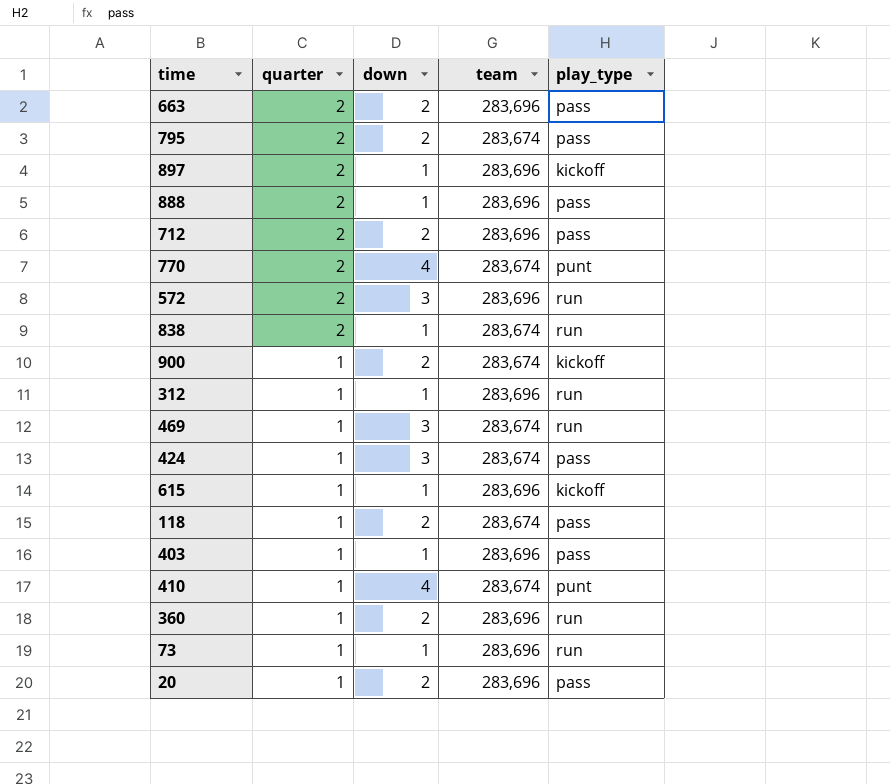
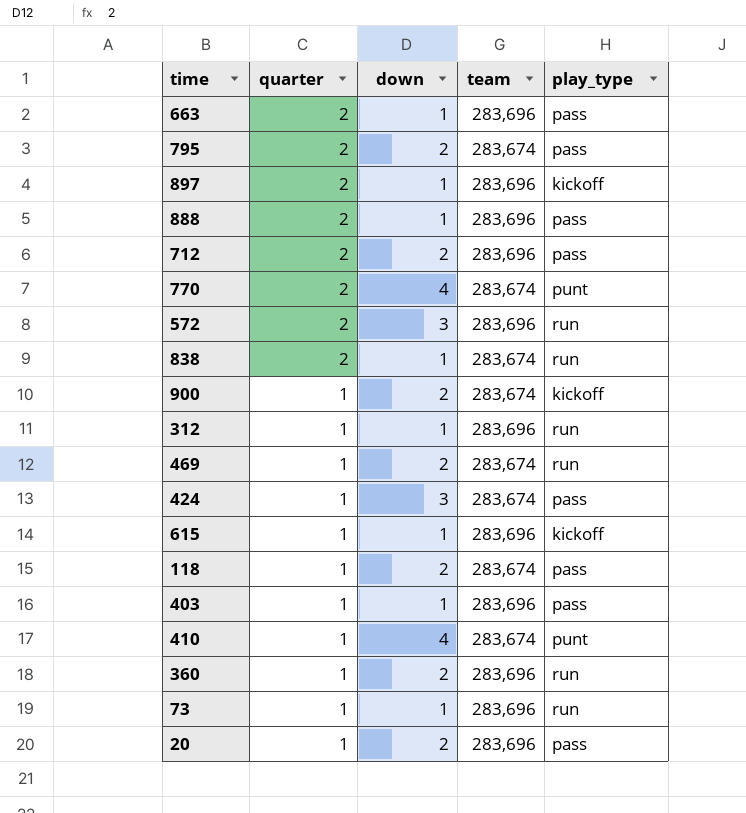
663 | down: 2 -> 1
469 | down: 3 -> 2

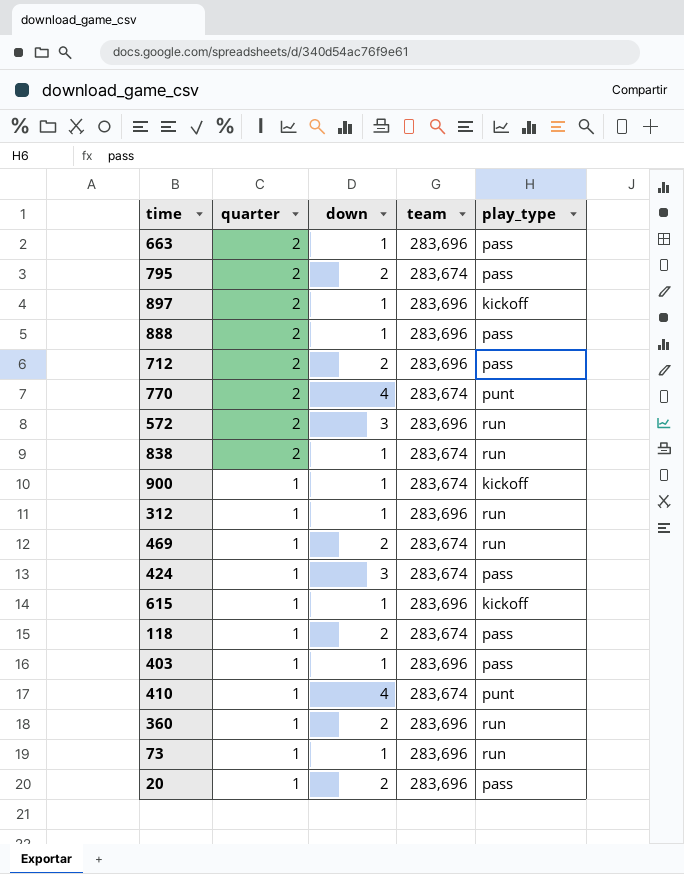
900 | down: 2 -> 1

